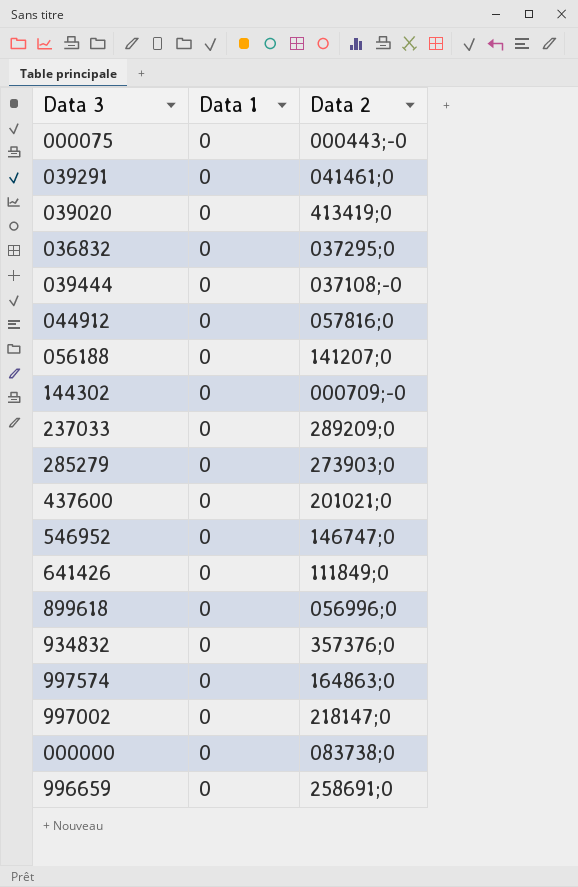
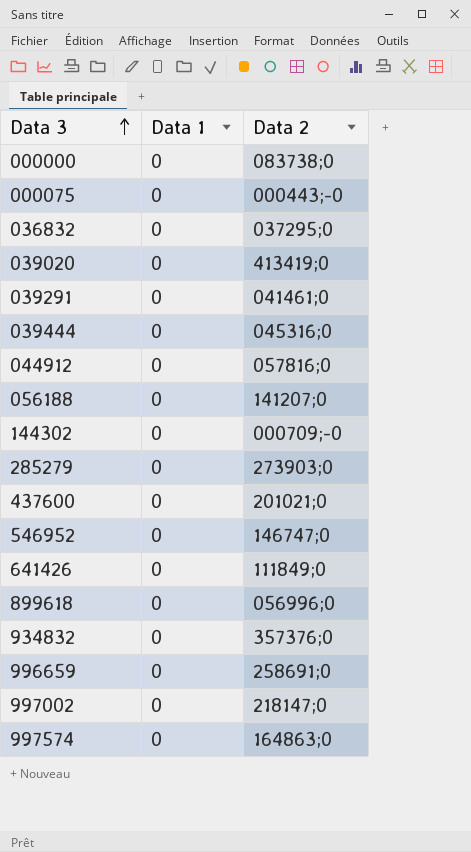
row order: none -> Data 3 ascending
row 237033: 0 | 289209;0 -> none
039444 | Data 2: 037108;-0 -> 045316;0

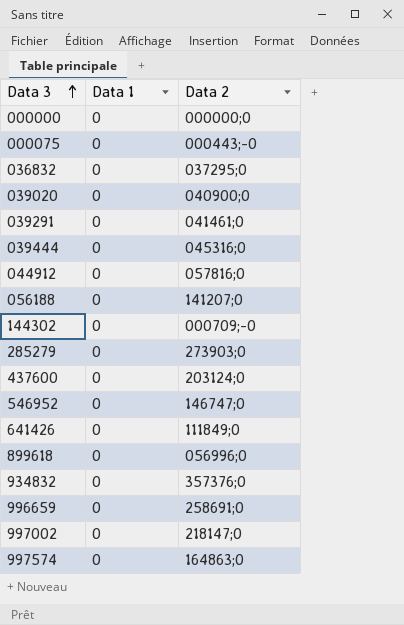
000000 | Data 2: 083738;0 -> 000000;0
039020 | Data 2: 413419;0 -> 040900;0
437600 | Data 2: 201021;0 -> 203124;0

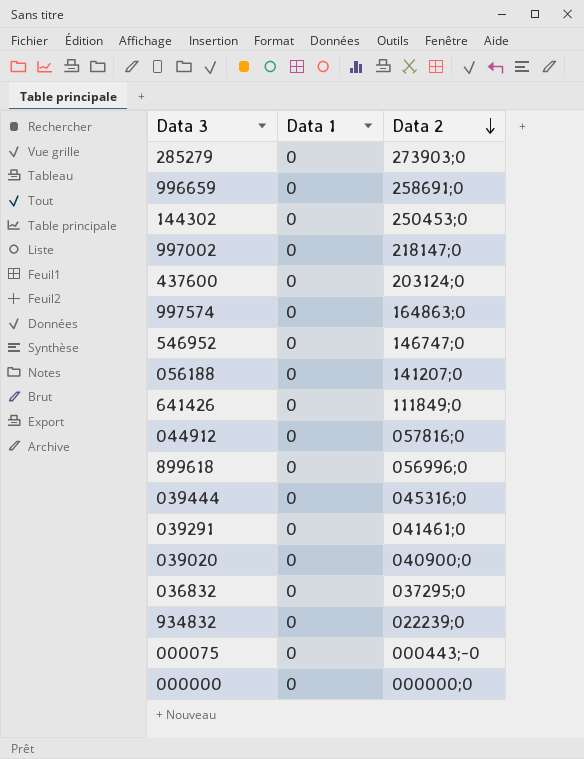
row order: Data 3 ascending -> Data 2 descending
144302 | Data 2: 000709;-0 -> 250453;0
934832 | Data 2: 357376;0 -> 022239;0

